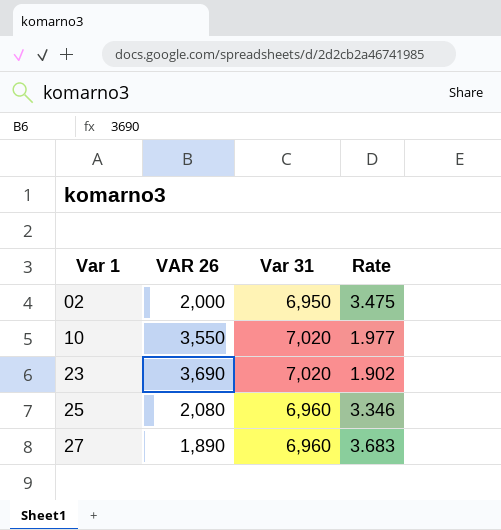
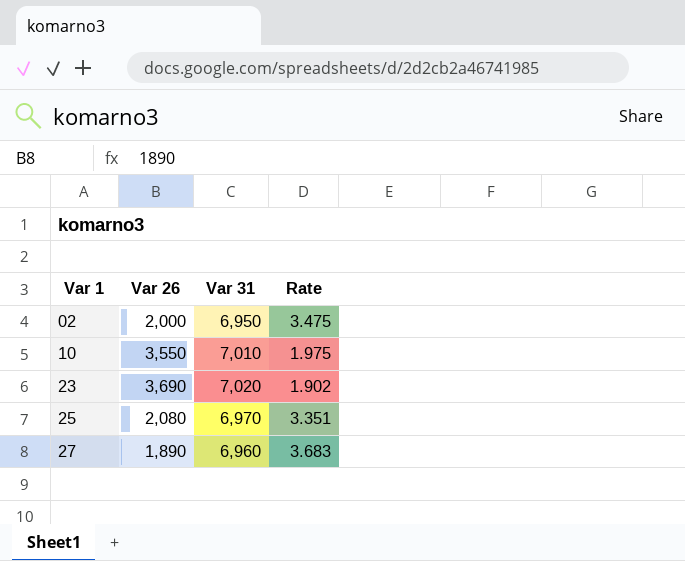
column name: VAR 26 -> Var 26
10 | Var 31: 7,020 -> 7,010
10 | Rate: 1.977 -> 1.975
25 | Var 31: 6,960 -> 6,970
25 | Rate: 3.346 -> 3.351

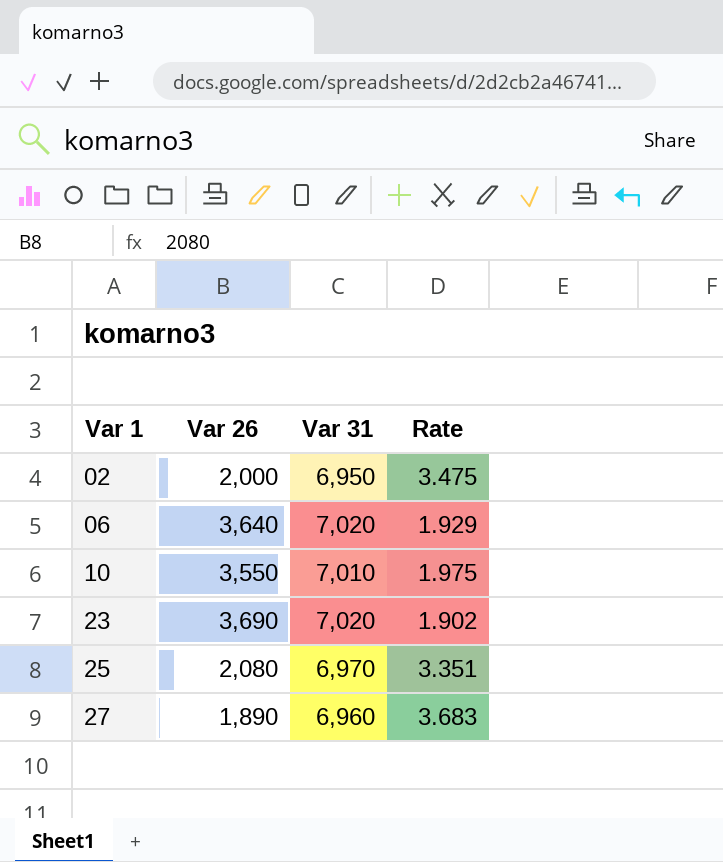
row 06: none -> 3,640 | 7,020 | 1.929

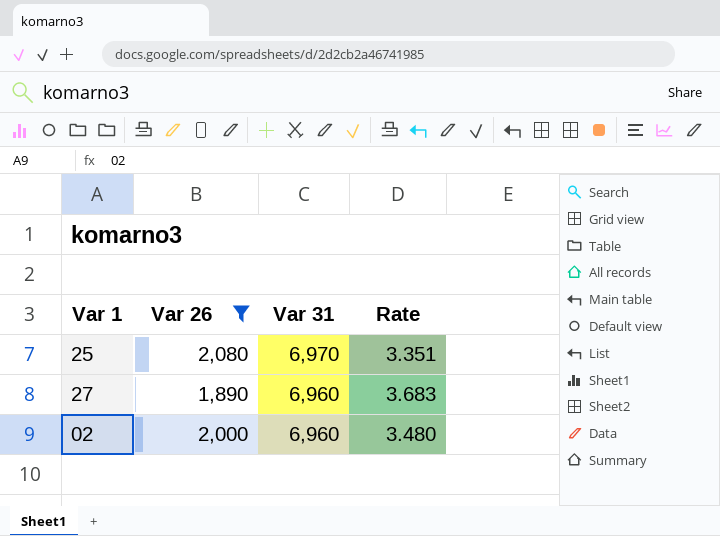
filter: none -> Var 26 <= 2,080
row order: Var 1 ascending -> Var 31 descending
02 | Var 31: 6,950 -> 6,960
02 | Rate: 3.475 -> 3.480

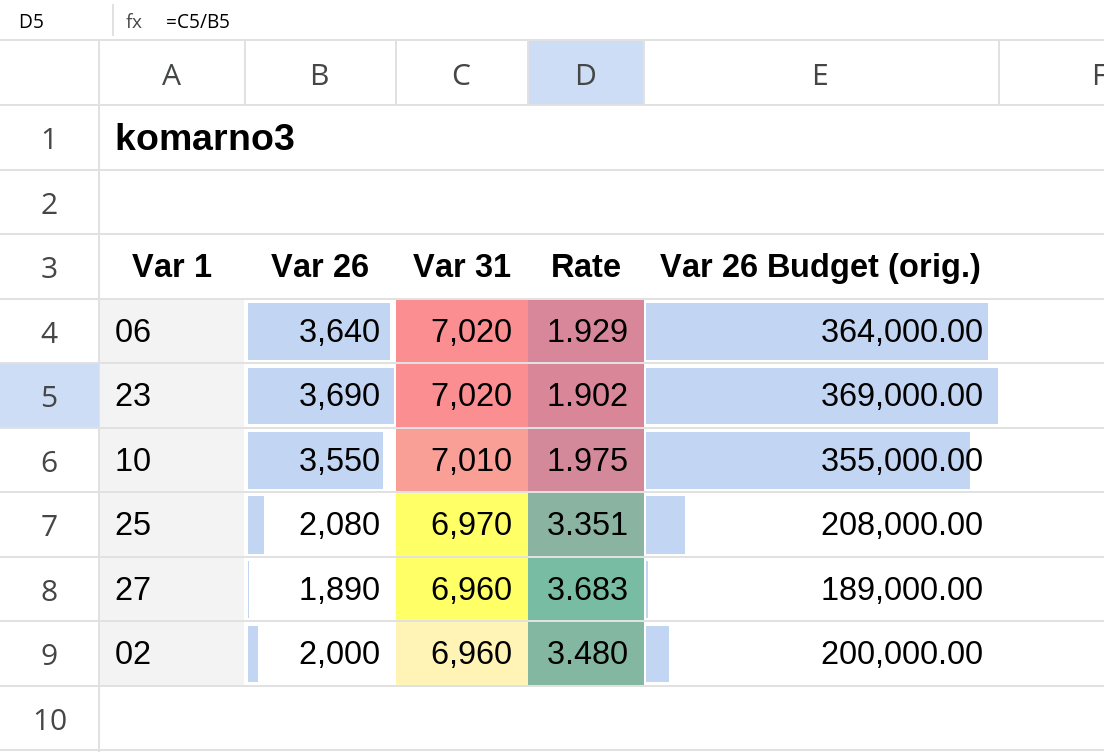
filter: Var 26 <= 2,080 -> none
column Var 26 Budget (orig.) | formula: none -> [Var 26] * 100

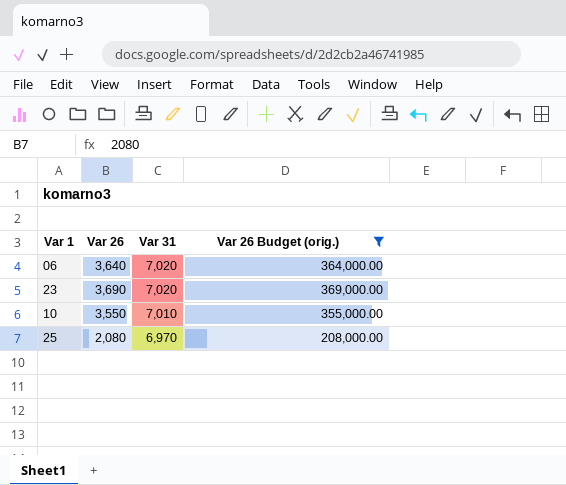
filter: none -> Var 26 Budget (orig.) >= 208,000.00
column Rate | formula: [Var 31] / [Var 26] -> none

